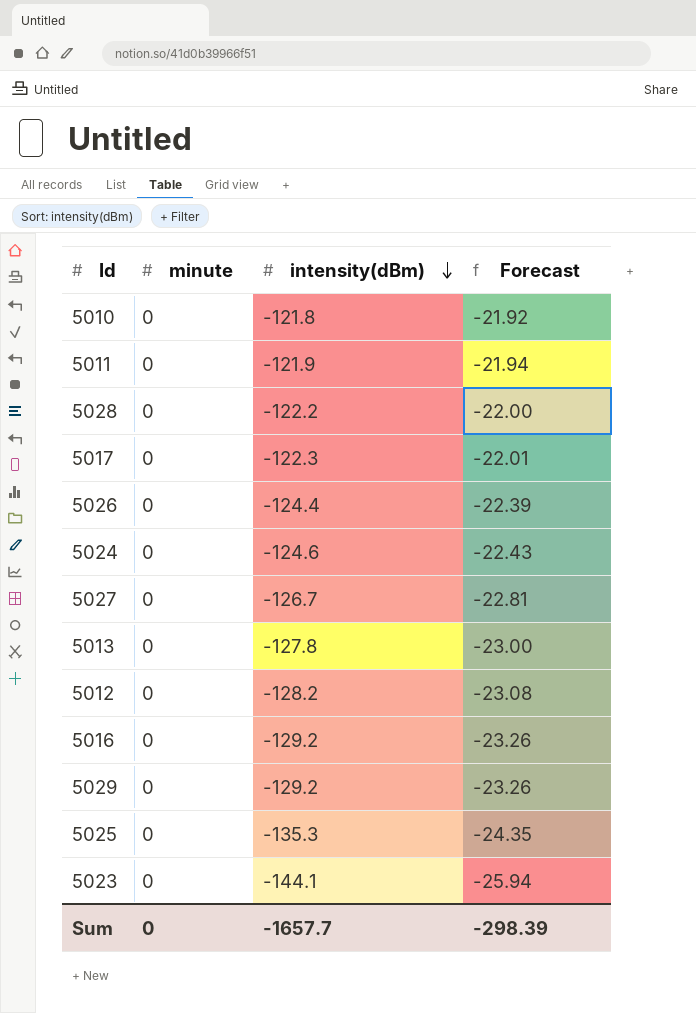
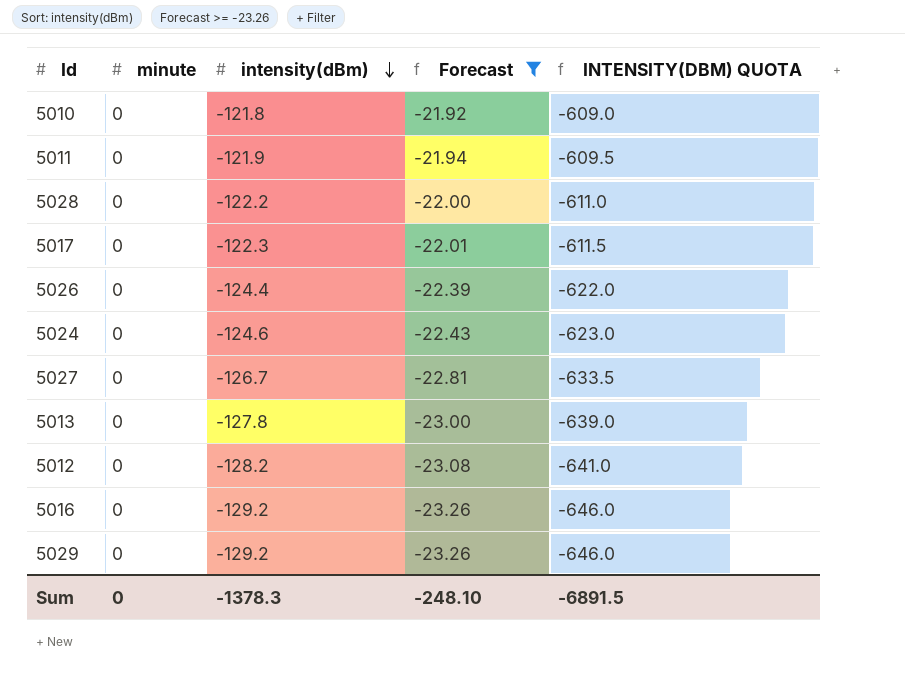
filter: none -> Forecast >= -23.26
column INTENSITY(DBM) QUOTA | formula: none -> [intensity(dBm)] * 5
Sum | intensity(dBm): -1657.7 -> -1378.3
Sum | Forecast: -298.39 -> -248.10

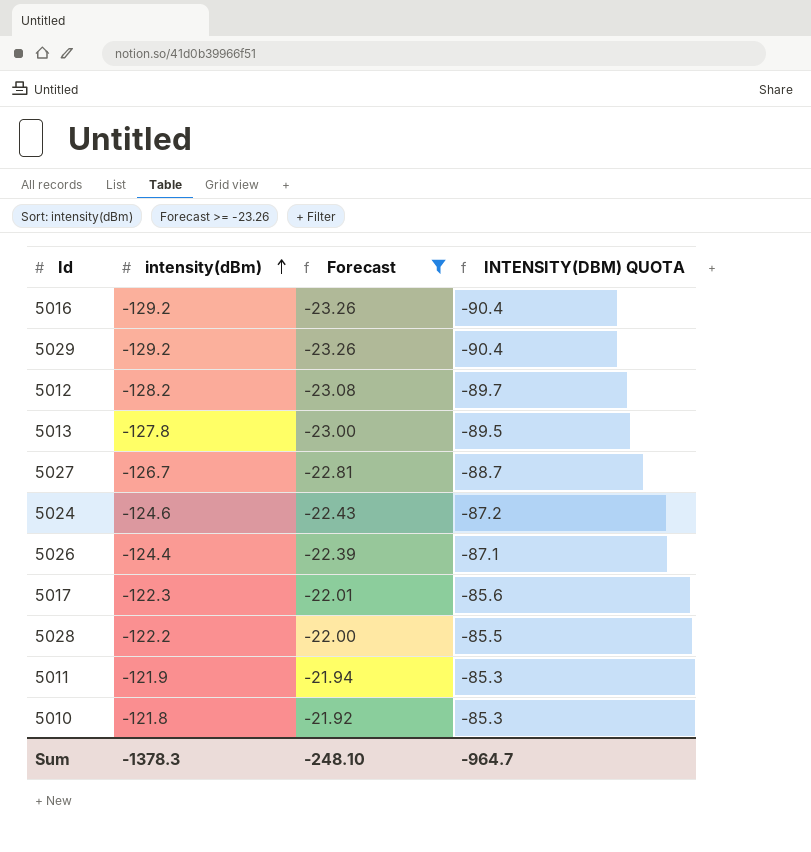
row order: intensity(dBm) descending -> intensity(dBm) ascending
column minute | position: 2 -> none
column INTENSITY(DBM) QUOTA | formula: [intensity(dBm)] * 5 -> [intensity(dBm)] * 0.7
Sum | INTENSITY(DBM) QUOTA: -6891.5 -> -964.7

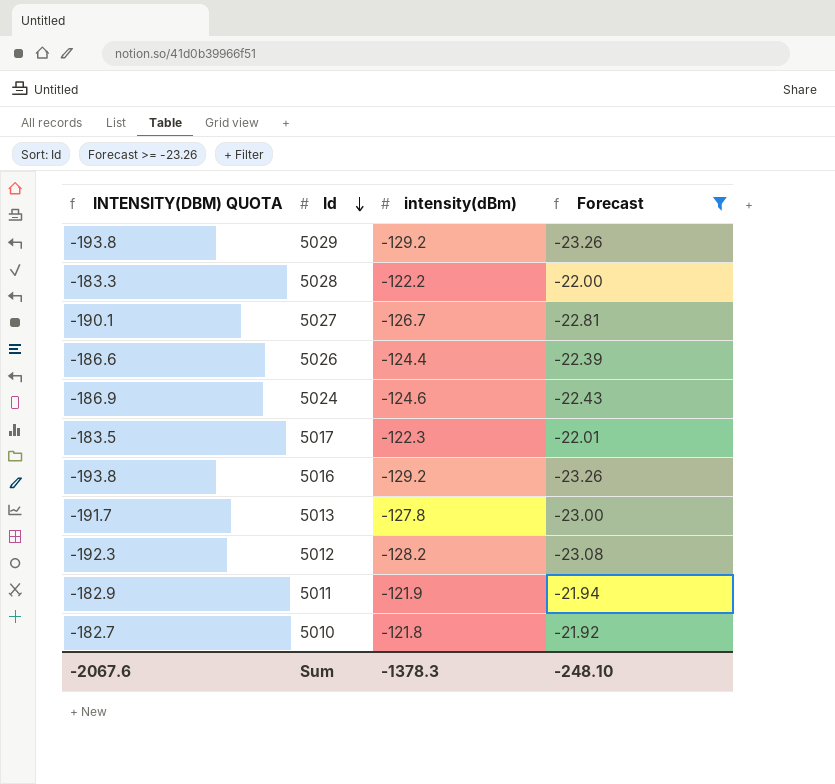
row order: intensity(dBm) ascending -> Id descending
column INTENSITY(DBM) QUOTA | formula: [intensity(dBm)] * 0.7 -> [intensity(dBm)] * 1.5
column INTENSITY(DBM) QUOTA | position: 4 -> 1
Sum | INTENSITY(DBM) QUOTA: -964.7 -> -2067.6

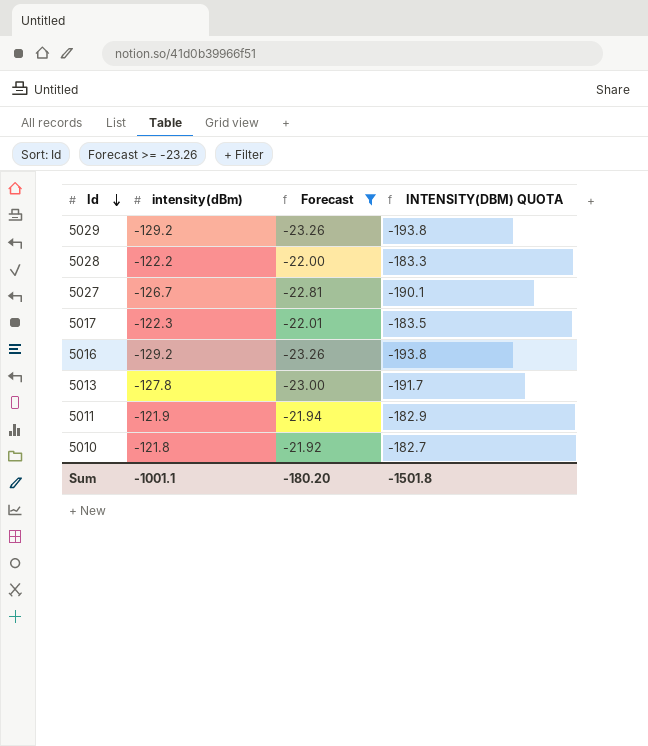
column INTENSITY(DBM) QUOTA | position: 1 -> 4
row 5026: -186.6 | -124.4 | -22.39 -> none
row 5024: -186.9 | -124.6 | -22.43 -> none
row 5012: -192.3 | -128.2 | -23.08 -> none
Sum | intensity(dBm): -1378.3 -> -1001.1
Sum | Forecast: -248.10 -> -180.20
Sum | INTENSITY(DBM) QUOTA: -2067.6 -> -1501.8

